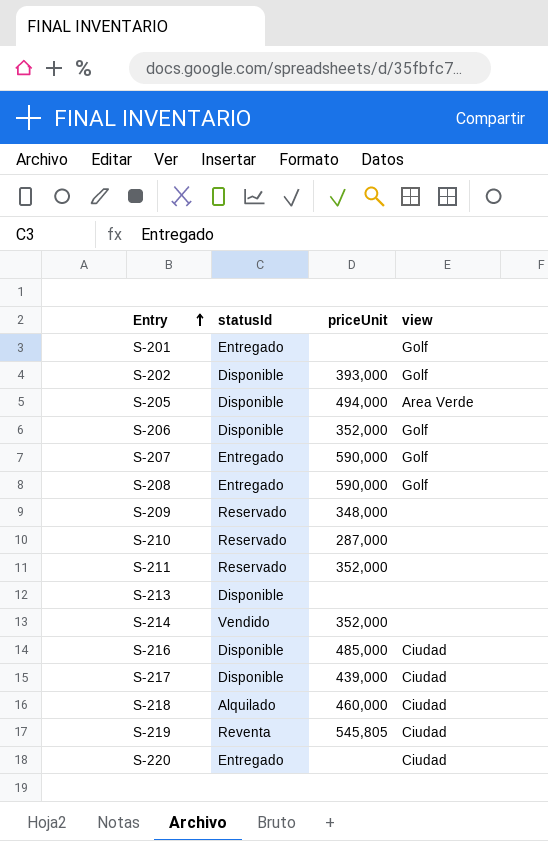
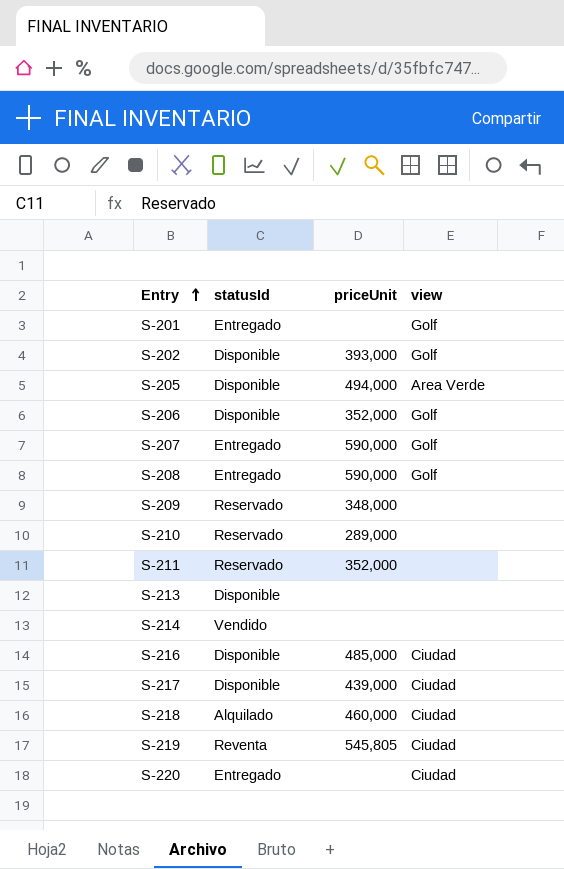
S-210 | priceUnit: 287,000 -> 289,000
S-214 | priceUnit: 352,000 -> none

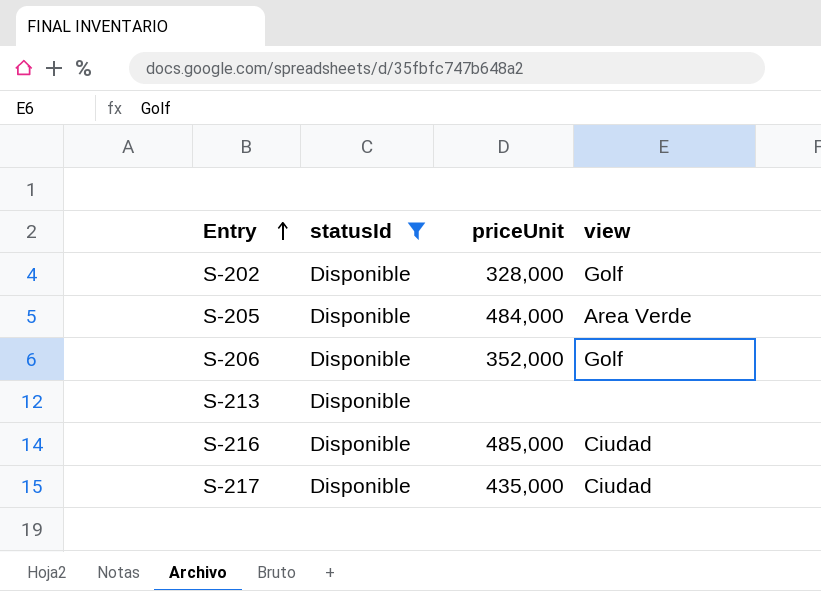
filter: none -> statusId = Disponible
S-202 | priceUnit: 393,000 -> 328,000
S-205 | priceUnit: 494,000 -> 484,000
S-217 | priceUnit: 439,000 -> 435,000

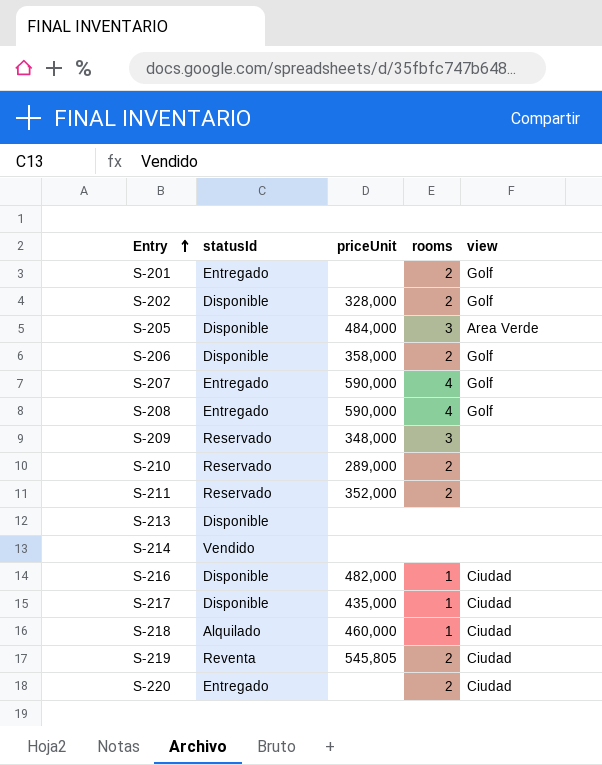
filter: statusId = Disponible -> none
column rooms | position: none -> 4
S-206 | priceUnit: 352,000 -> 358,000
S-216 | priceUnit: 485,000 -> 482,000

